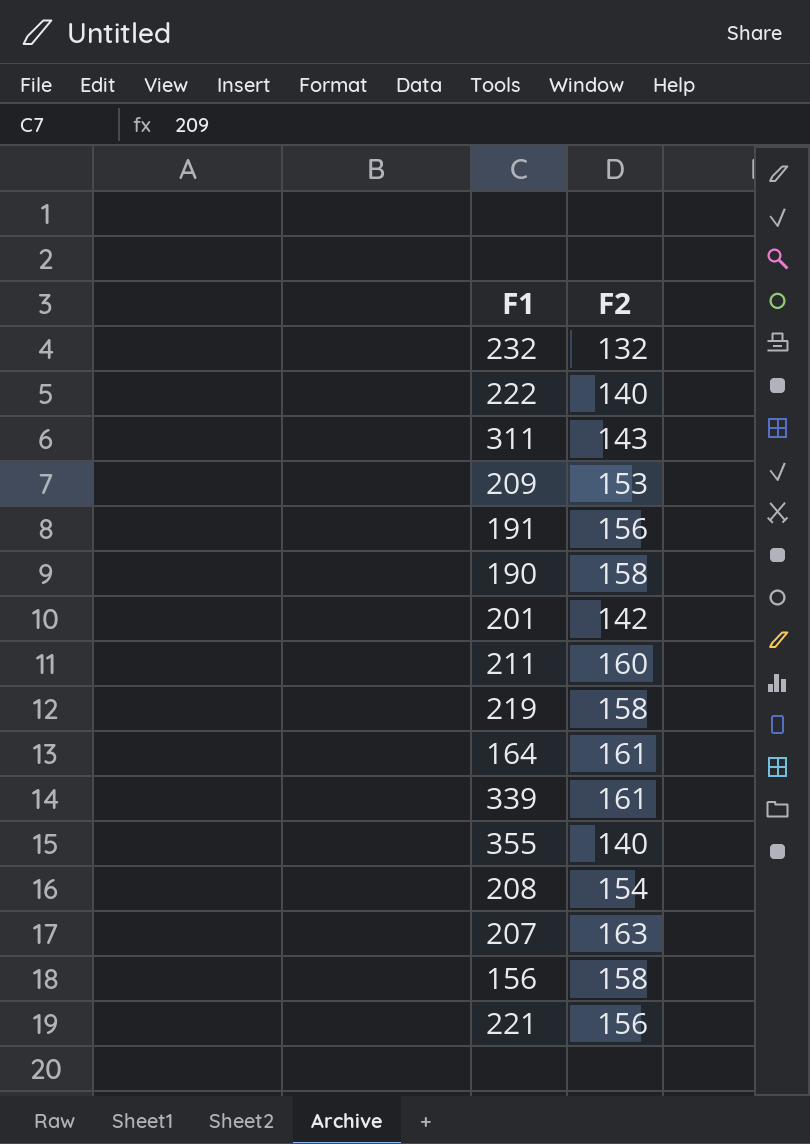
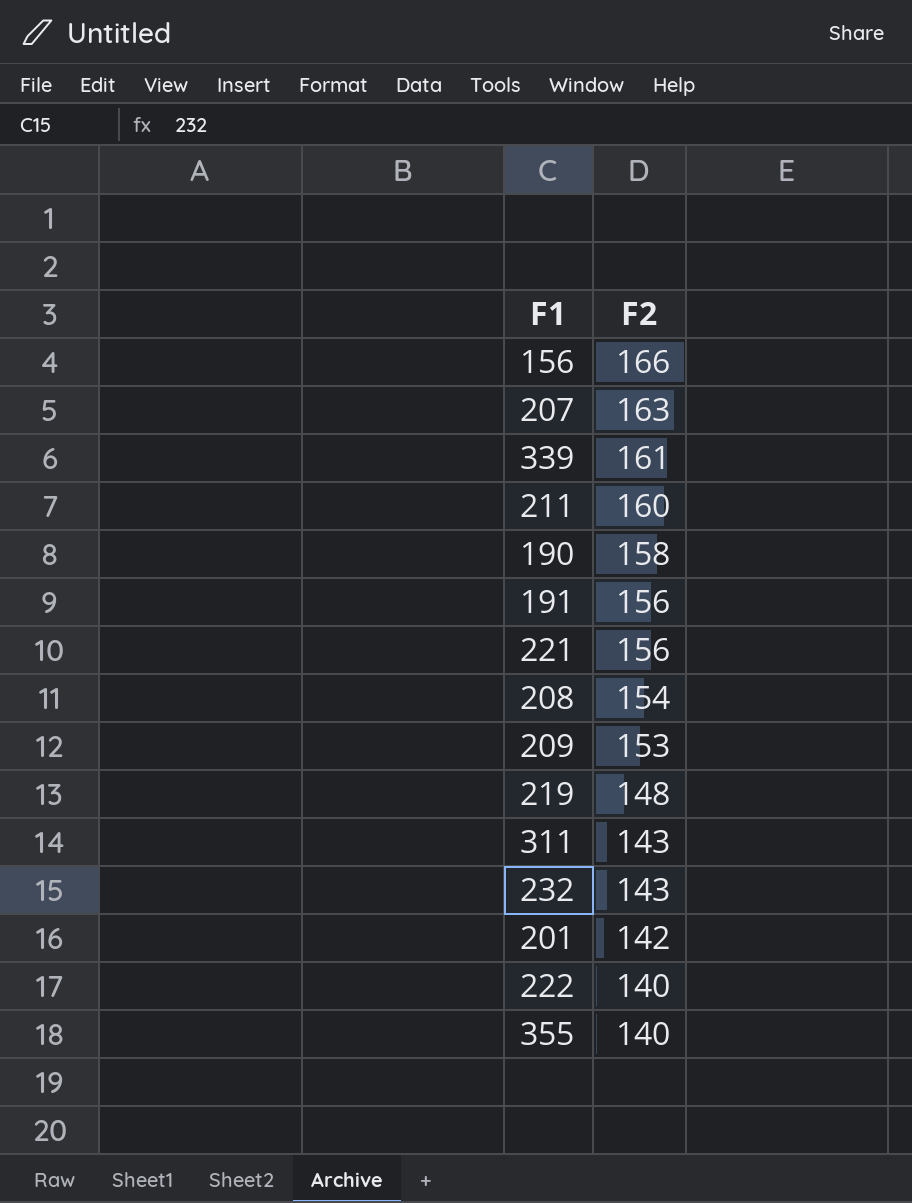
row order: none -> F2 descending
row 164: 161 -> none
156 | F2: 158 -> 166
219 | F2: 158 -> 148
232 | F2: 132 -> 143

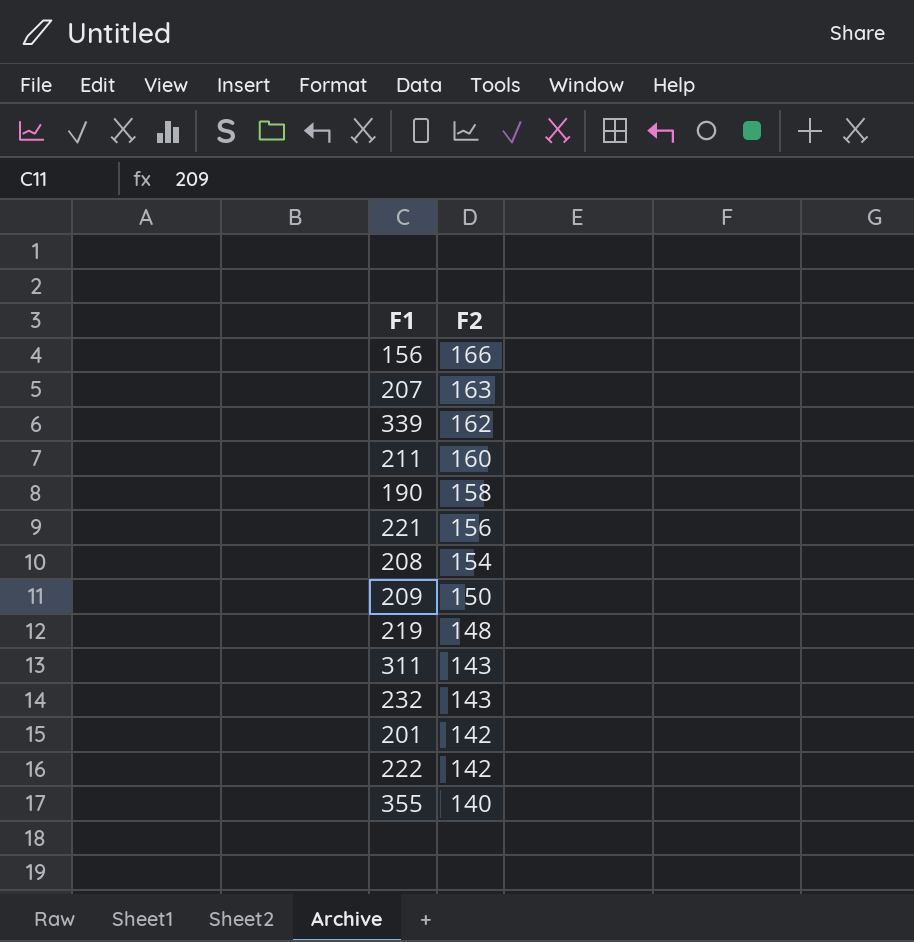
row 191: 156 -> none
339 | F2: 161 -> 162
209 | F2: 153 -> 150
222 | F2: 140 -> 142

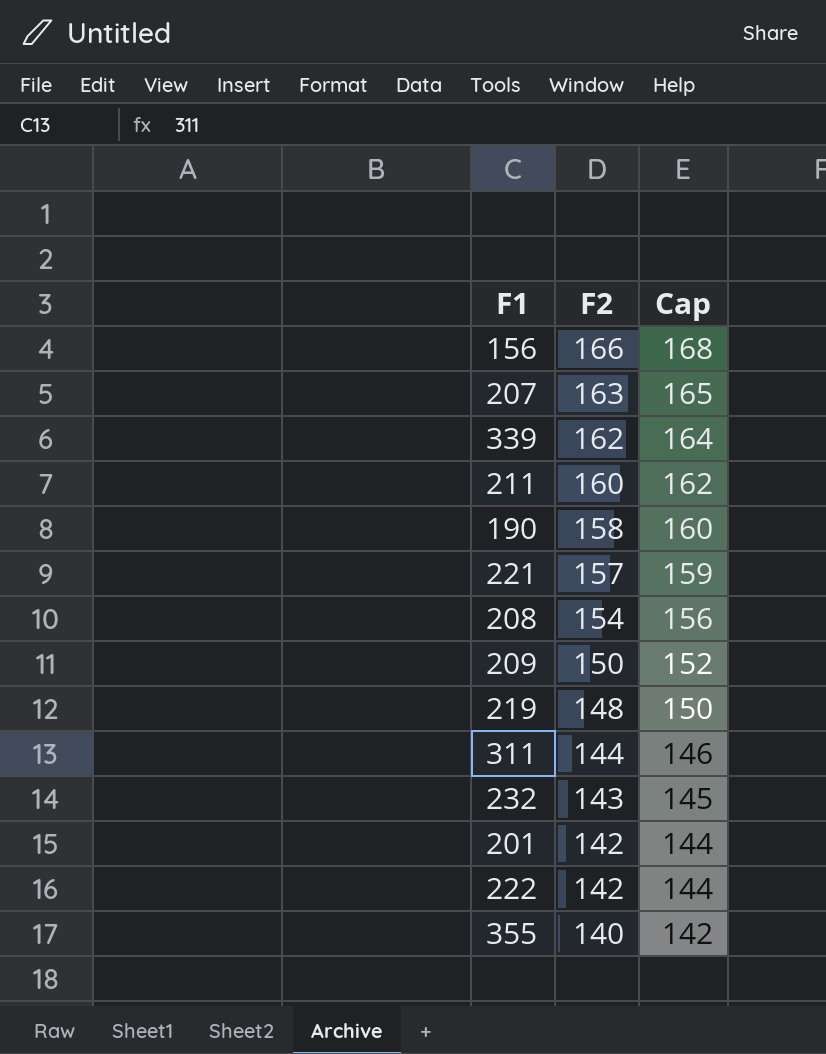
column Cap | formula: none -> [F2] + 2
221 | F2: 156 -> 157
311 | F2: 143 -> 144

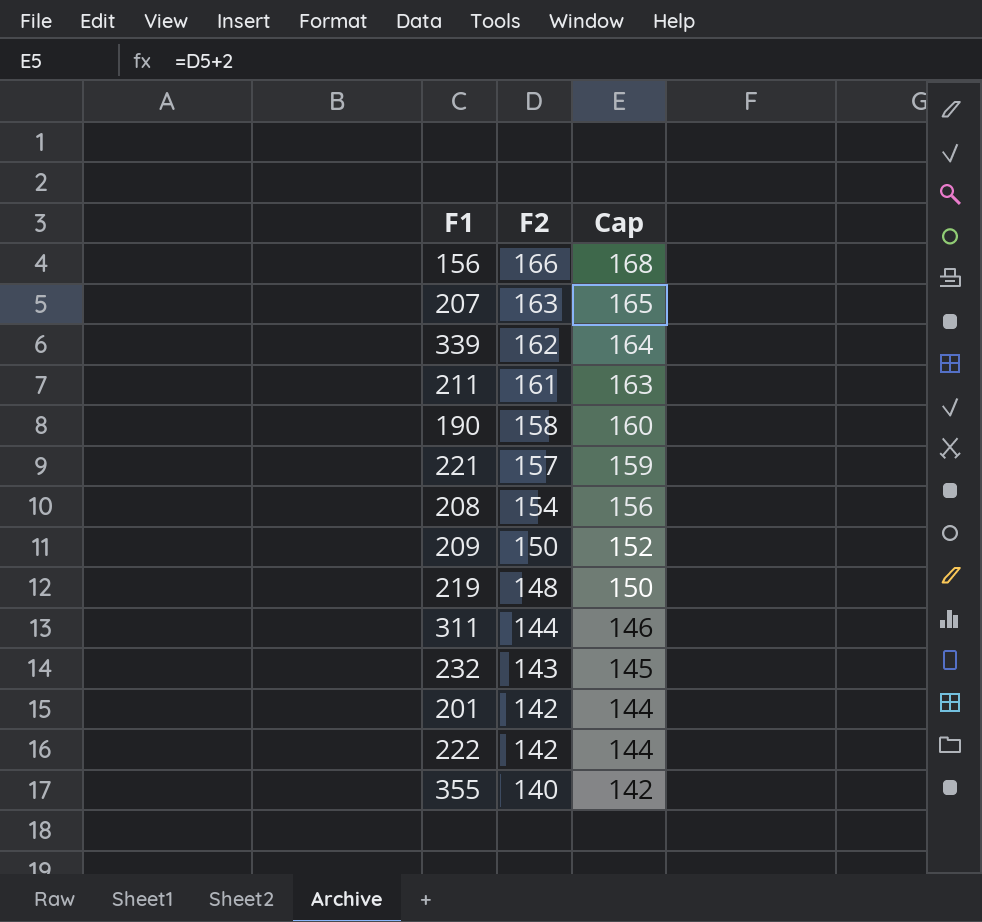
211 | F2: 160 -> 161
211 | Cap: 162 -> 163

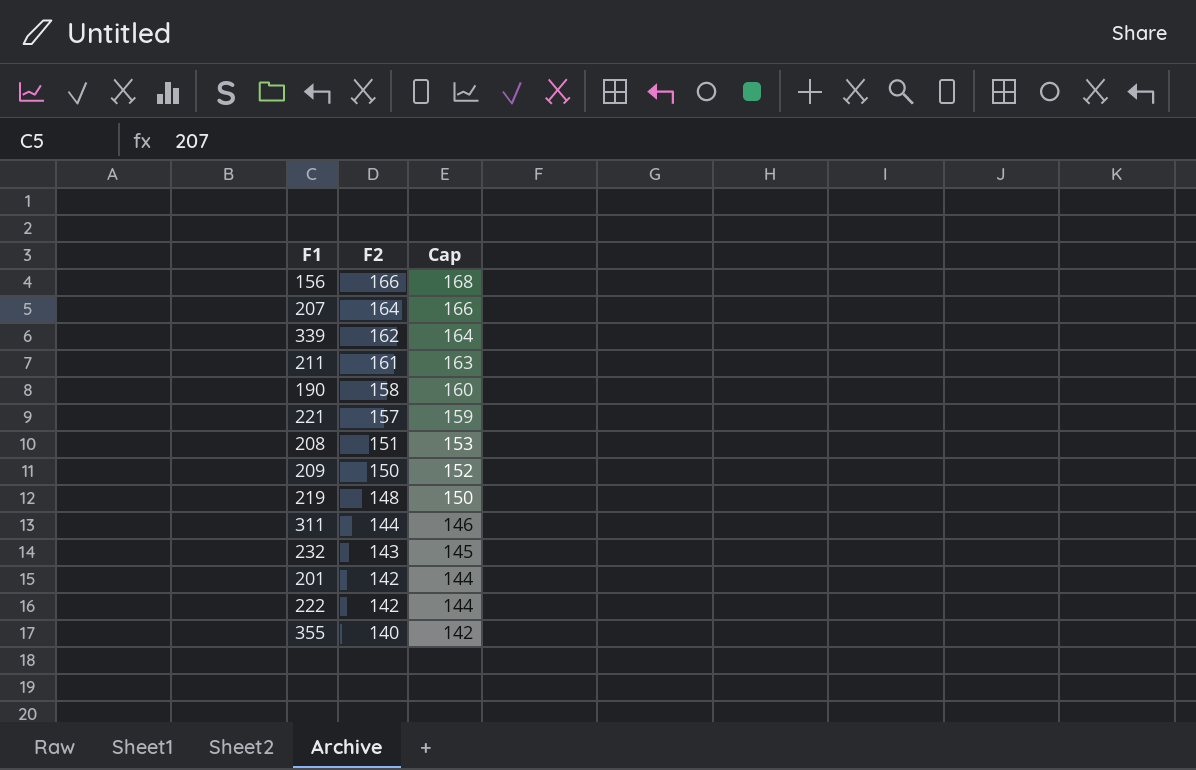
207 | F2: 163 -> 164
207 | Cap: 165 -> 166
208 | F2: 154 -> 151
208 | Cap: 156 -> 153

